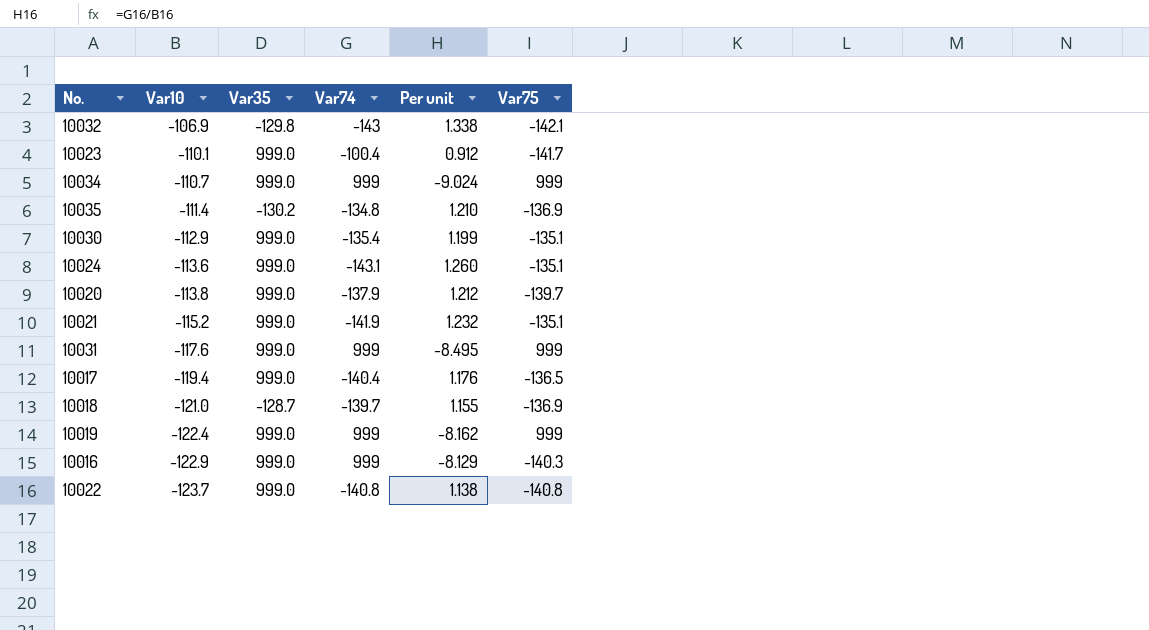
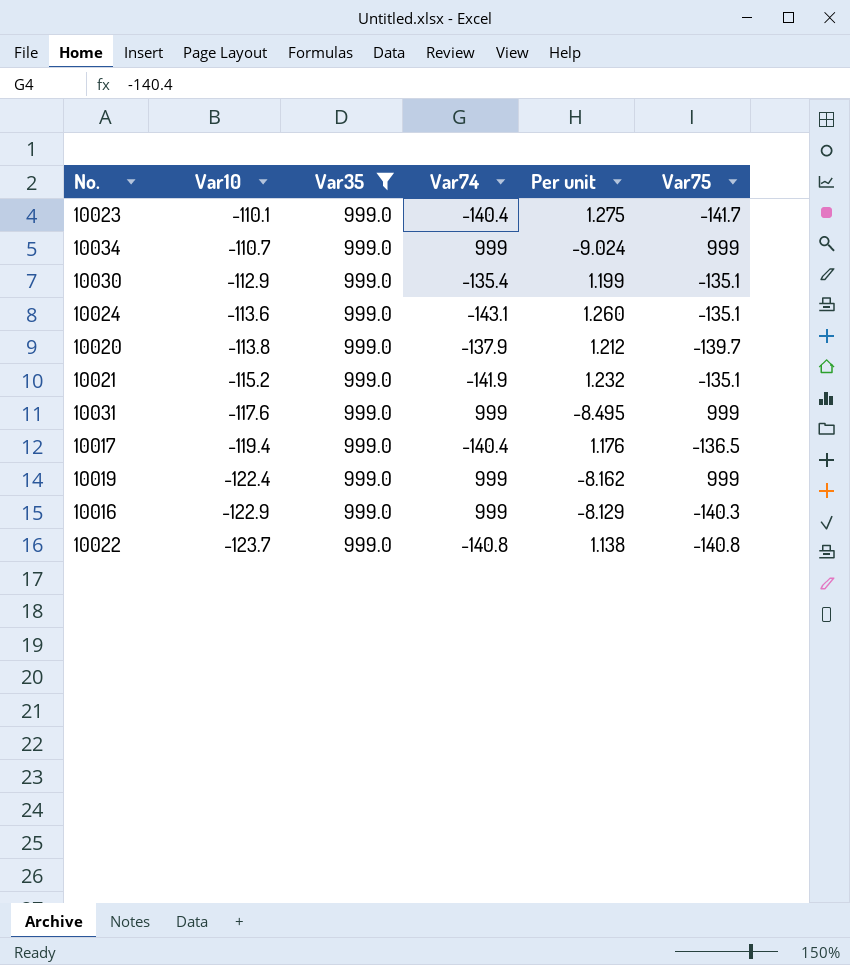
filter: none -> Var35 = 999.0
10023 | Var74: -100.4 -> -140.4
10023 | Per unit: 0.912 -> 1.275

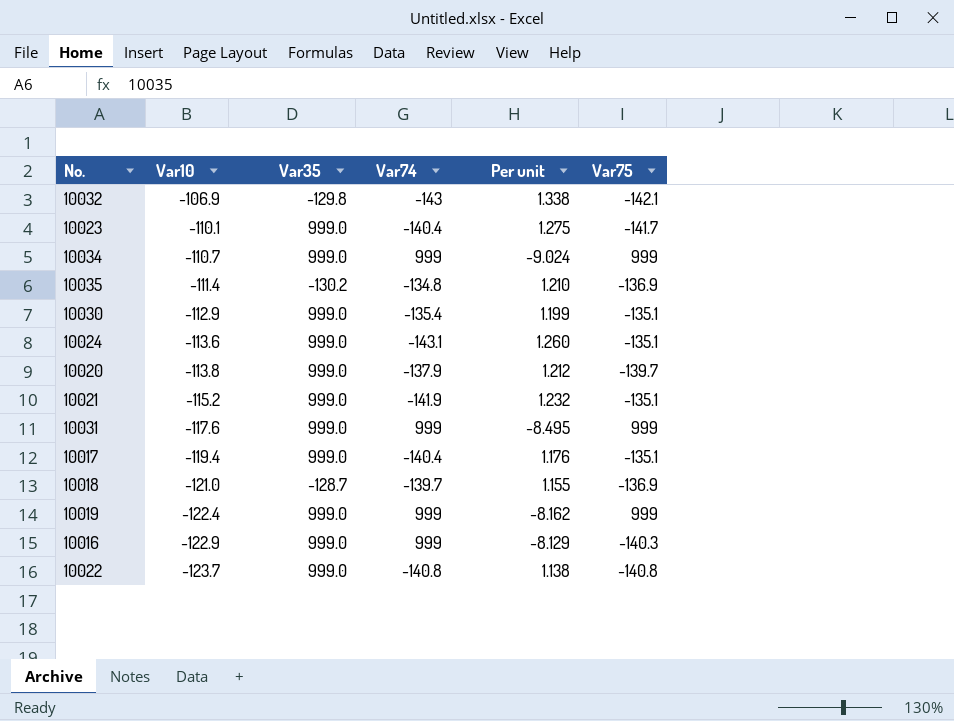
filter: Var35 = 999.0 -> none
10017 | Var75: -136.5 -> -135.1

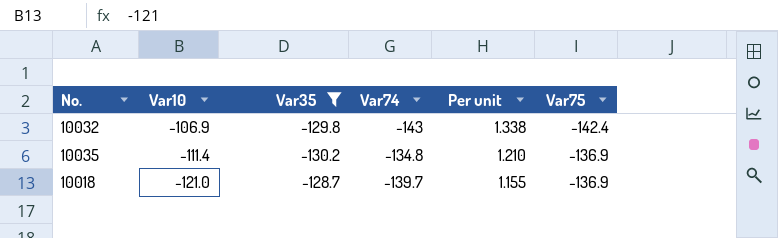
filter: none -> Var35 != 999.0
10032 | Var75: -142.1 -> -142.4

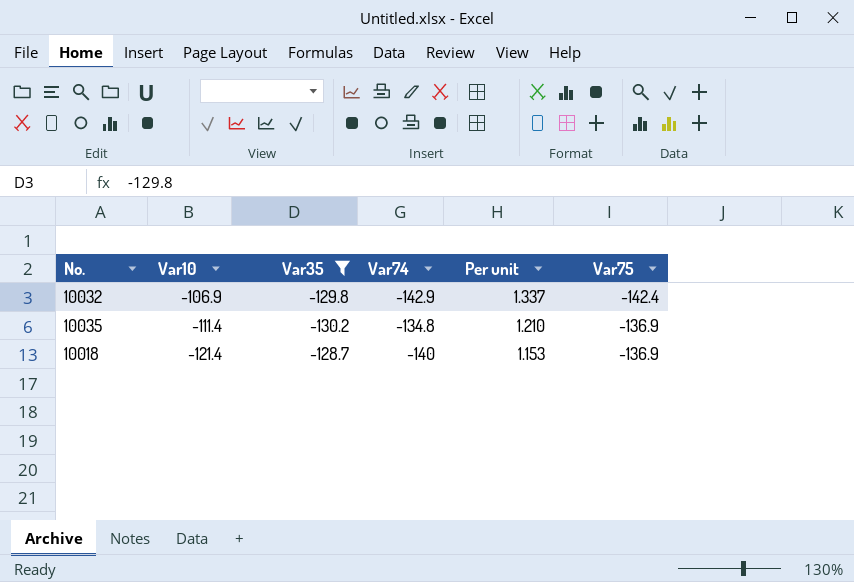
10032 | Var74: -143 -> -142.9
10032 | Per unit: 1.338 -> 1.337
10018 | Var10: -121.0 -> -121.4
10018 | Var74: -139.7 -> -140
10018 | Per unit: 1.155 -> 1.153

